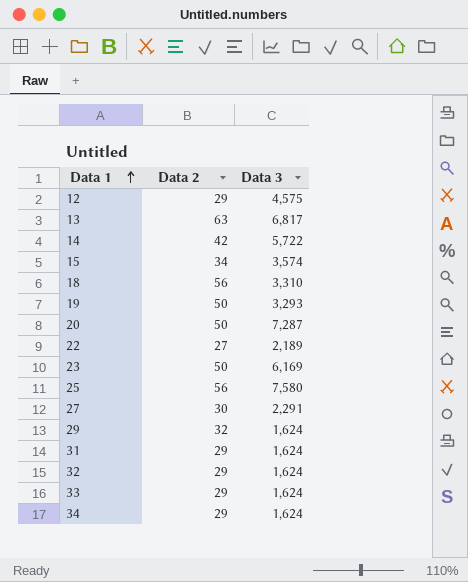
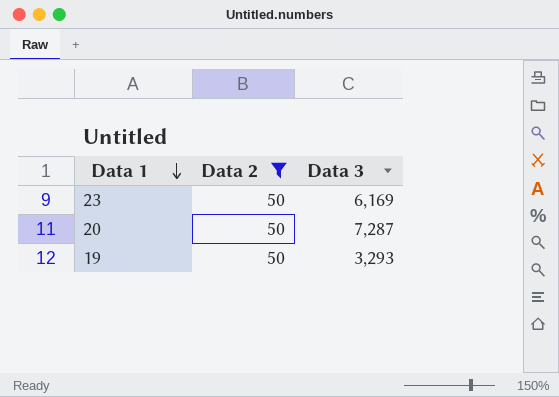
filter: none -> Data 2 = 50
row order: Data 1 ascending -> Data 1 descending

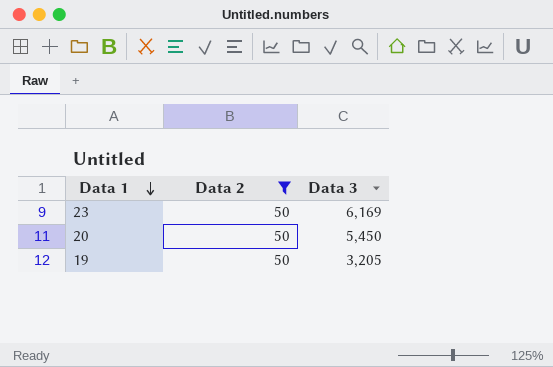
20 | Data 3: 7,287 -> 5,450
19 | Data 3: 3,293 -> 3,205

